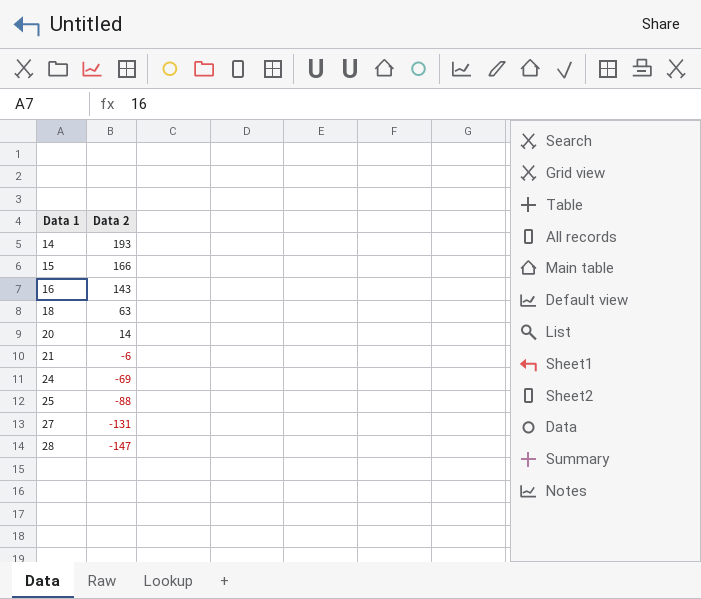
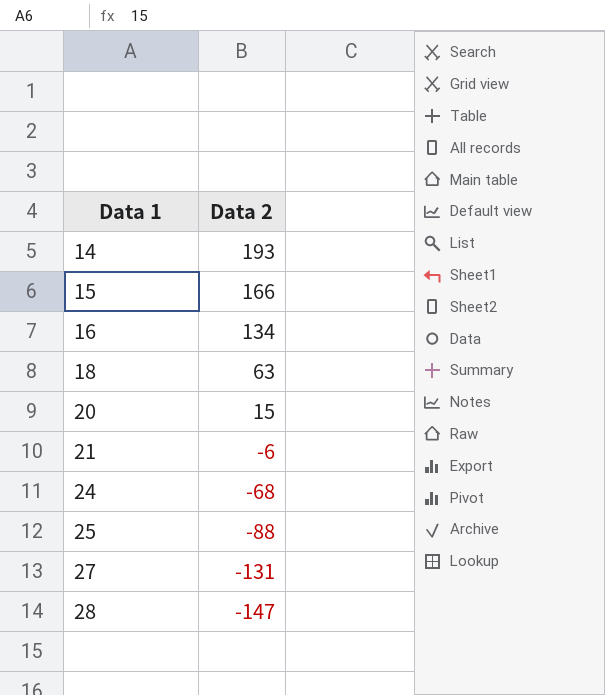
16 | Data 2: 143 -> 134
20 | Data 2: 14 -> 15
24 | Data 2: -69 -> -68

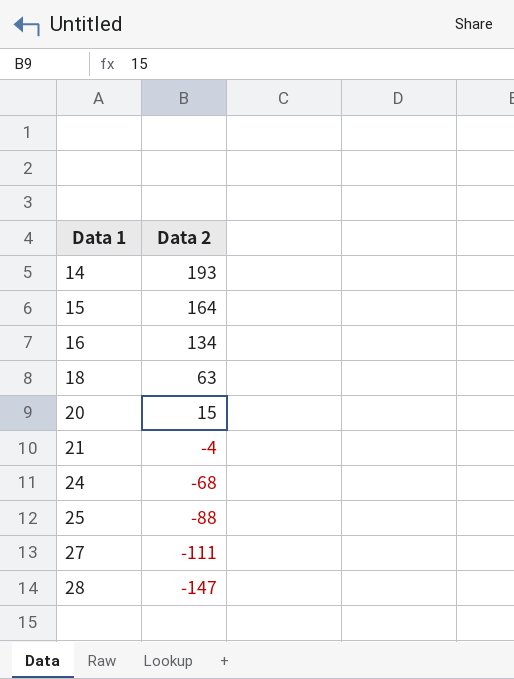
15 | Data 2: 166 -> 164
21 | Data 2: -6 -> -4
27 | Data 2: -131 -> -111

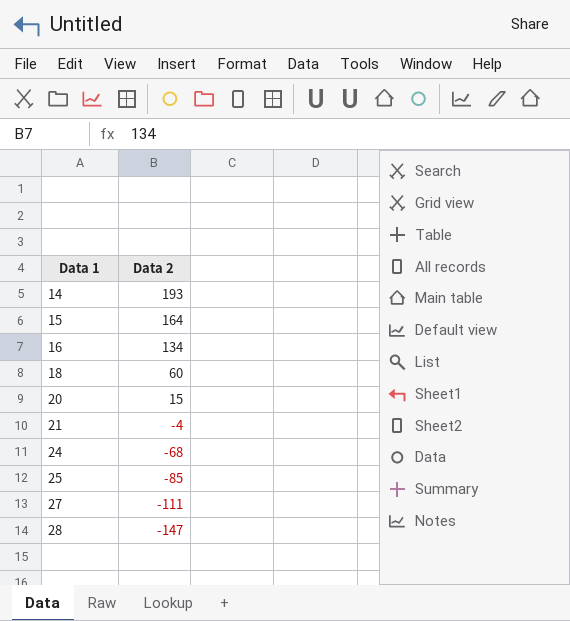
18 | Data 2: 63 -> 60
25 | Data 2: -88 -> -85

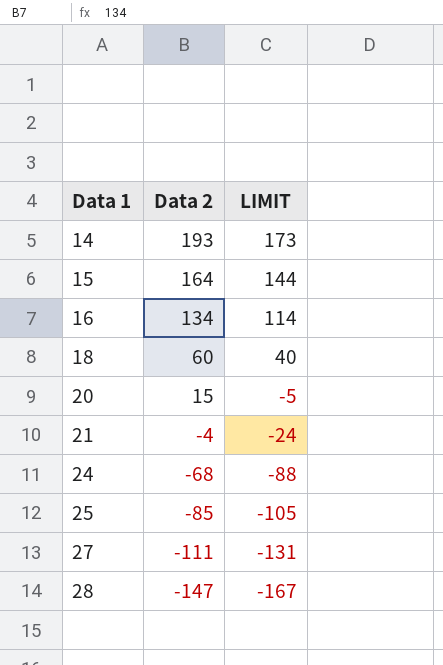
column LIMIT | formula: none -> [Data 2] - 20

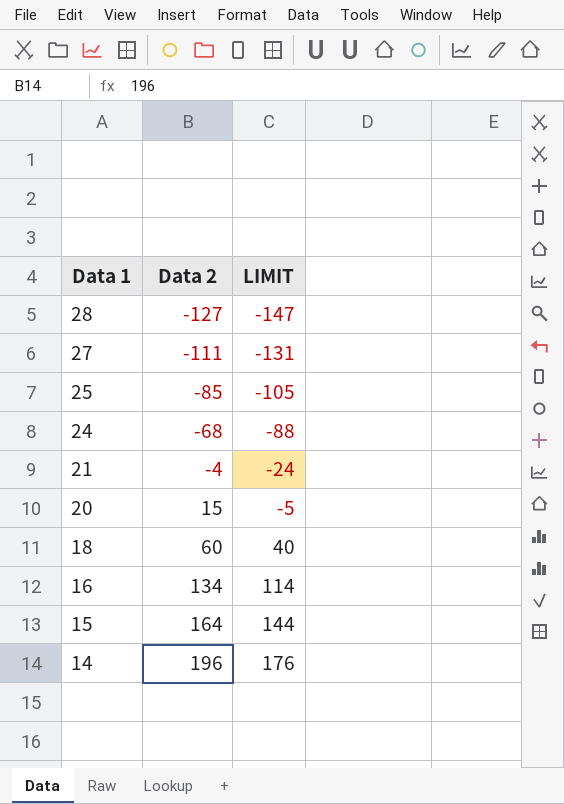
row order: Data 1 ascending -> Data 1 descending
28 | Data 2: -147 -> -127
28 | LIMIT: -167 -> -147
14 | Data 2: 193 -> 196
14 | LIMIT: 173 -> 176

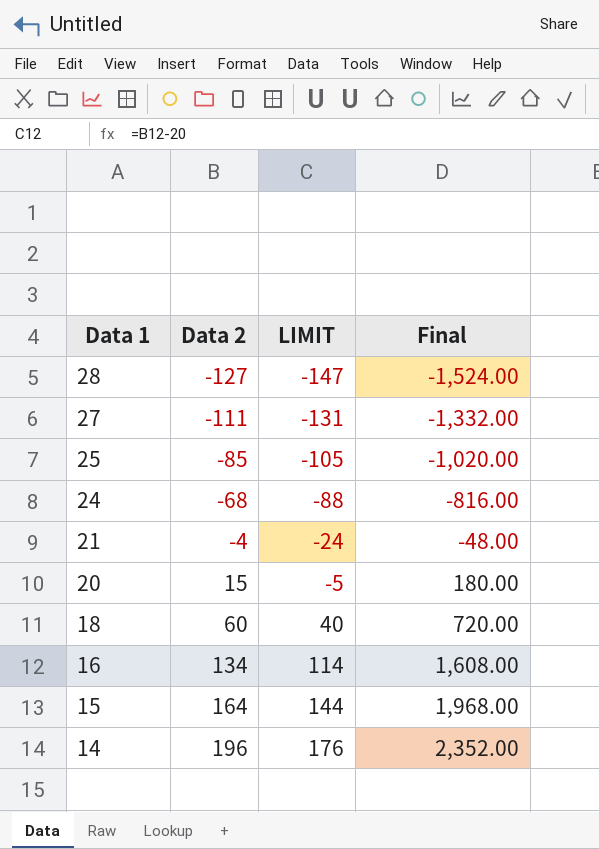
column Final | formula: none -> [Data 2] * 12

